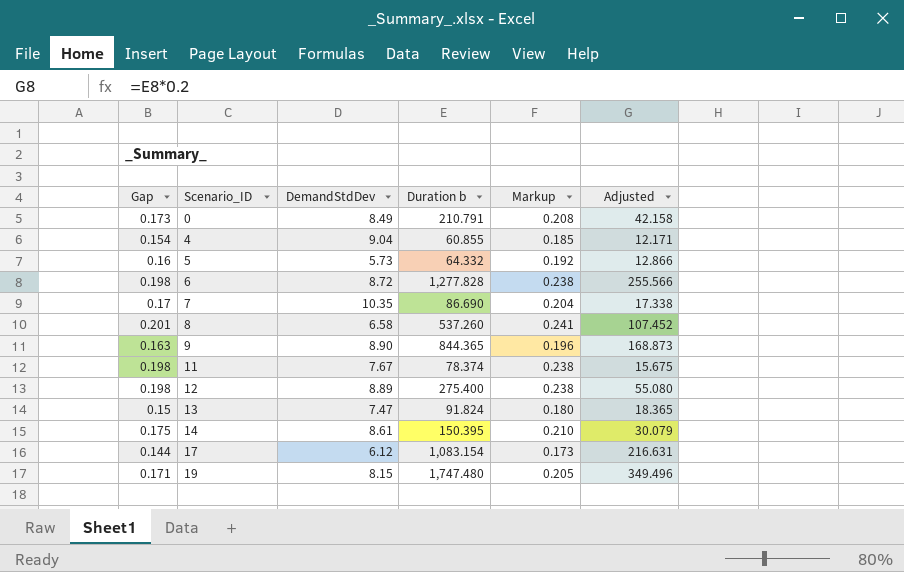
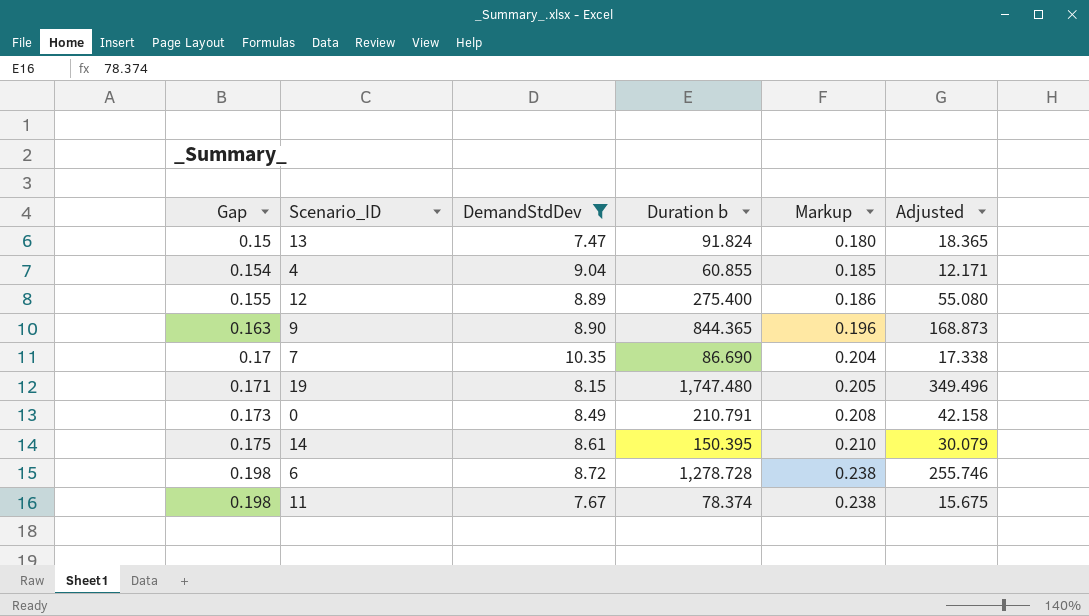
filter: none -> DemandStdDev >= 7.47
row order: Scenario_ID ascending -> Gap ascending
12 | Gap: 0.198 -> 0.155
12 | Markup: 0.238 -> 0.186
6 | Duration b: 1,277.828 -> 1,278.728
6 | Adjusted: 255.566 -> 255.746

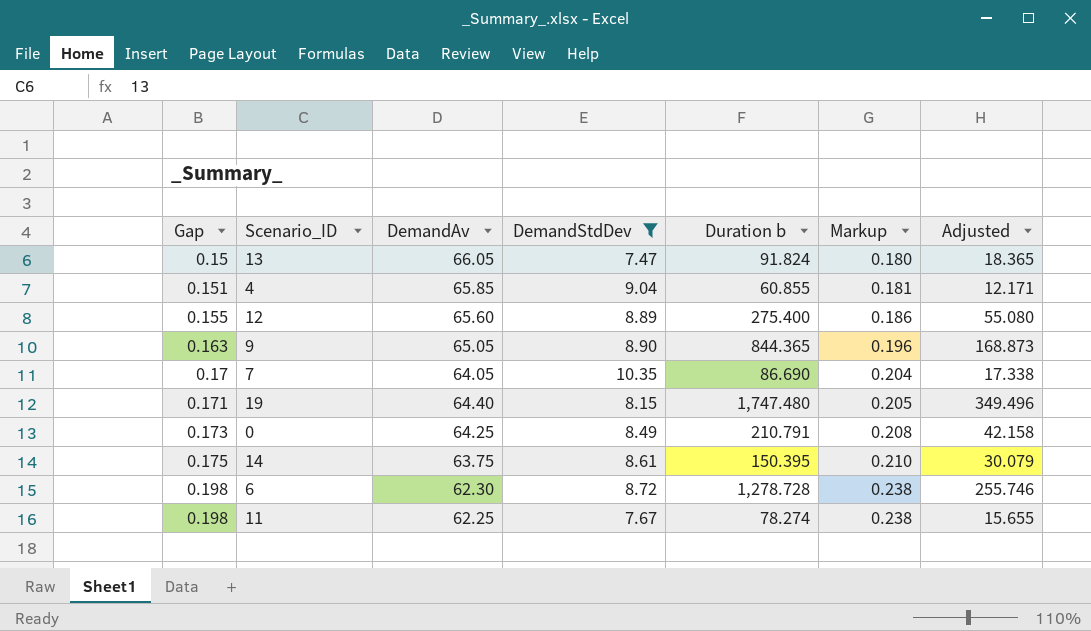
column DemandAv | position: none -> 3
4 | Gap: 0.154 -> 0.151
4 | Markup: 0.185 -> 0.181
11 | Duration b: 78.374 -> 78.274
11 | Adjusted: 15.675 -> 15.655

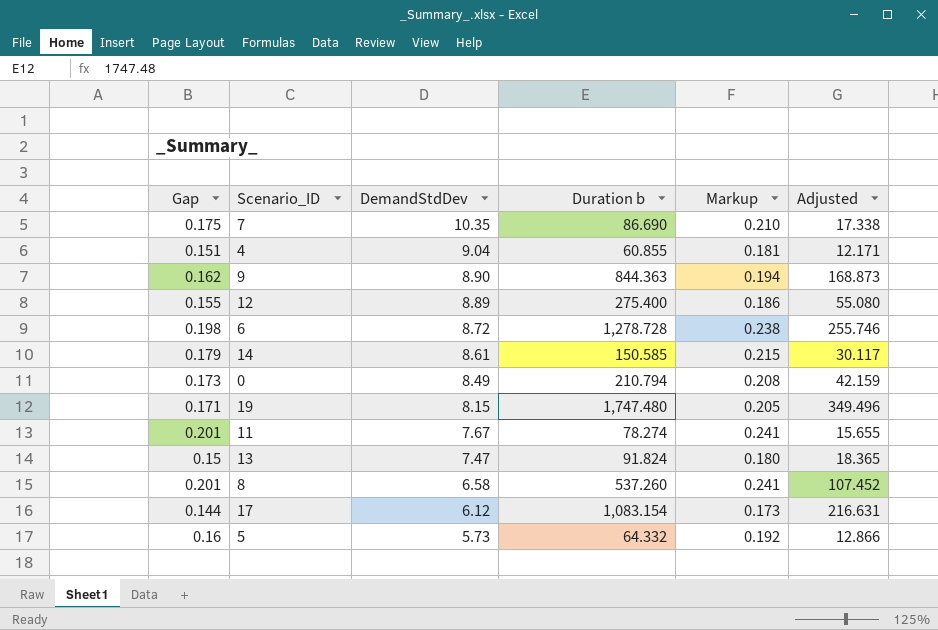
filter: DemandStdDev >= 7.47 -> none
row order: Gap ascending -> DemandStdDev descending
column DemandAv | position: 3 -> none
7 | Gap: 0.17 -> 0.175
7 | Markup: 0.204 -> 0.210
9 | Gap: 0.163 -> 0.162
9 | Duration b: 844.365 -> 844.363
9 | Markup: 0.196 -> 0.194
14 | Gap: 0.175 -> 0.179
14 | Duration b: 150.395 -> 150.585
14 | Markup: 0.210 -> 0.215
14 | Adjusted: 30.079 -> 30.117
0 | Duration b: 210.791 -> 210.794
0 | Adjusted: 42.158 -> 42.159
11 | Gap: 0.198 -> 0.201
11 | Markup: 0.238 -> 0.241

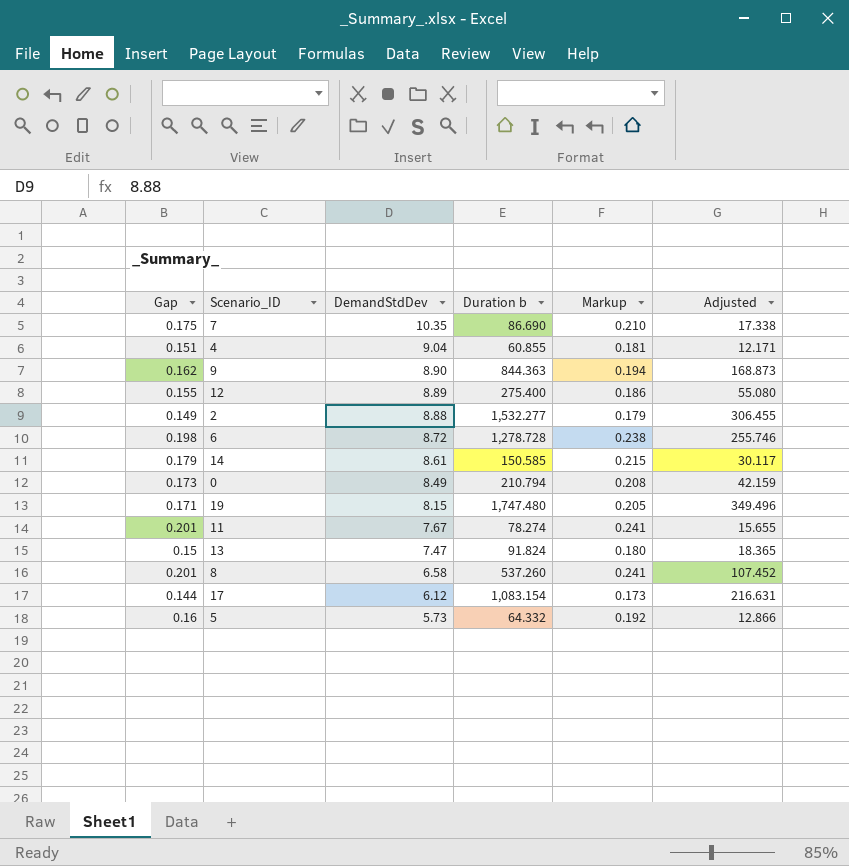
row 2: none -> 0.149 | 8.88 | 1,532.277 | 0.179 | 306.455

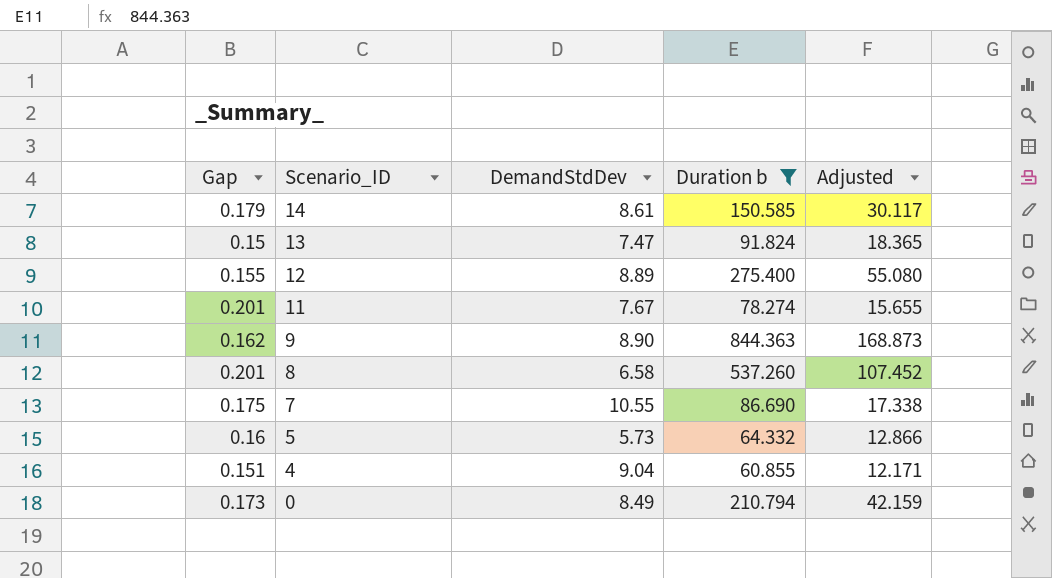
filter: none -> Duration b <= 844.363
row order: DemandStdDev descending -> Scenario_ID descending
column Markup | formula: [Gap] * 1.2 -> none
7 | DemandStdDev: 10.35 -> 10.55

